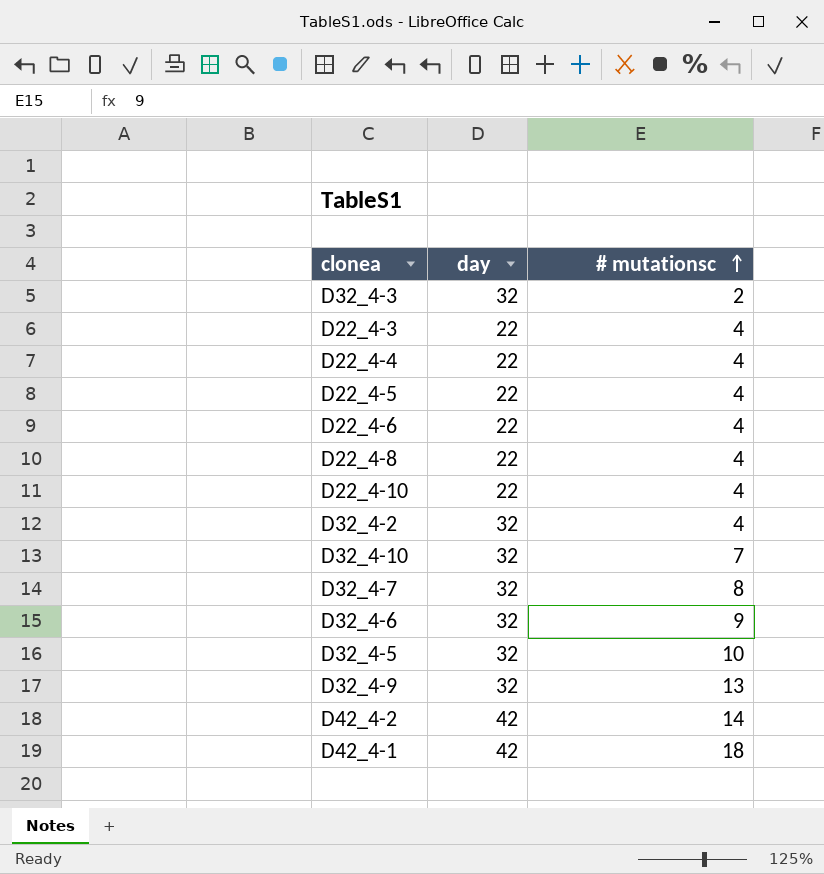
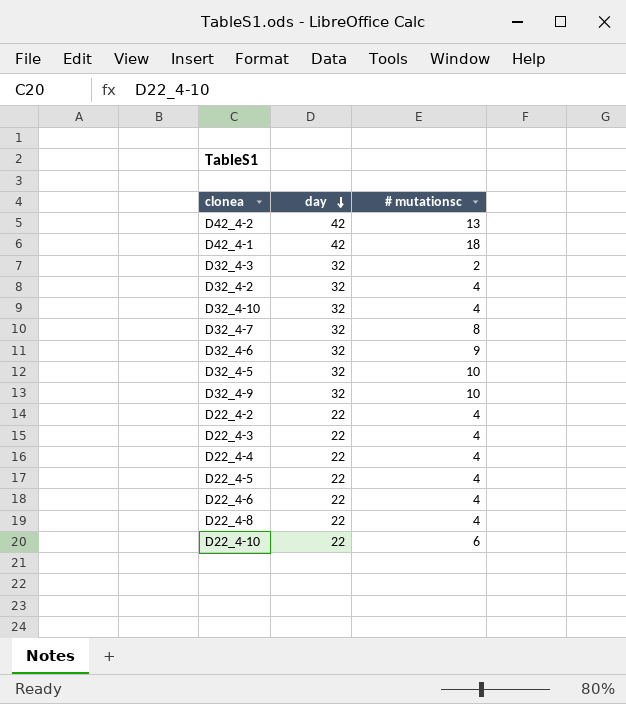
row order: # mutationsc ascending -> day descending
D42_4-2 | # mutationsc: 14 -> 13
D32_4-10 | # mutationsc: 7 -> 4
D32_4-9 | # mutationsc: 13 -> 10
row D22_4-2: none -> 22 | 4
D22_4-10 | # mutationsc: 4 -> 6

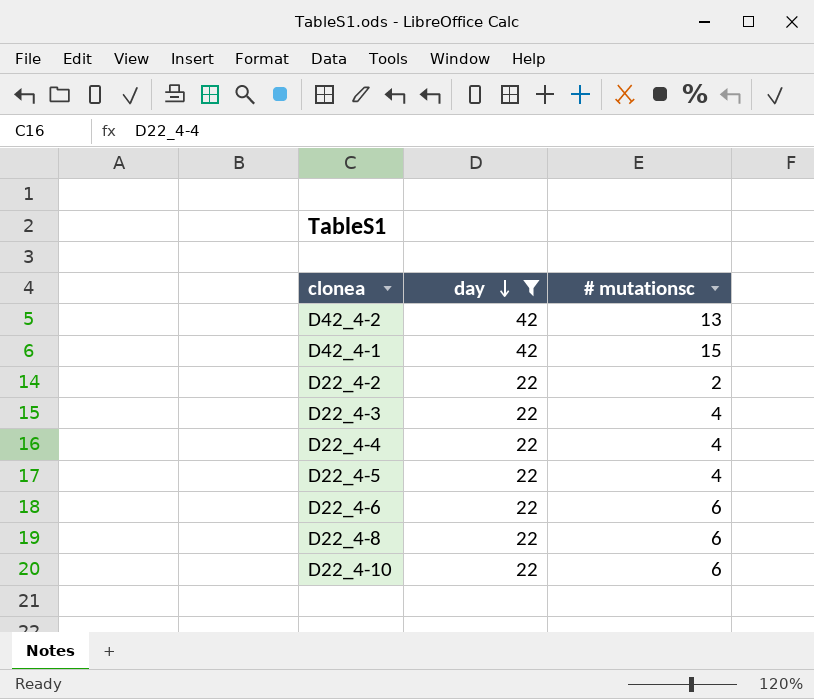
filter: none -> day != 32
D42_4-1 | # mutationsc: 18 -> 15
D22_4-2 | # mutationsc: 4 -> 2
D22_4-6 | # mutationsc: 4 -> 6
D22_4-8 | # mutationsc: 4 -> 6

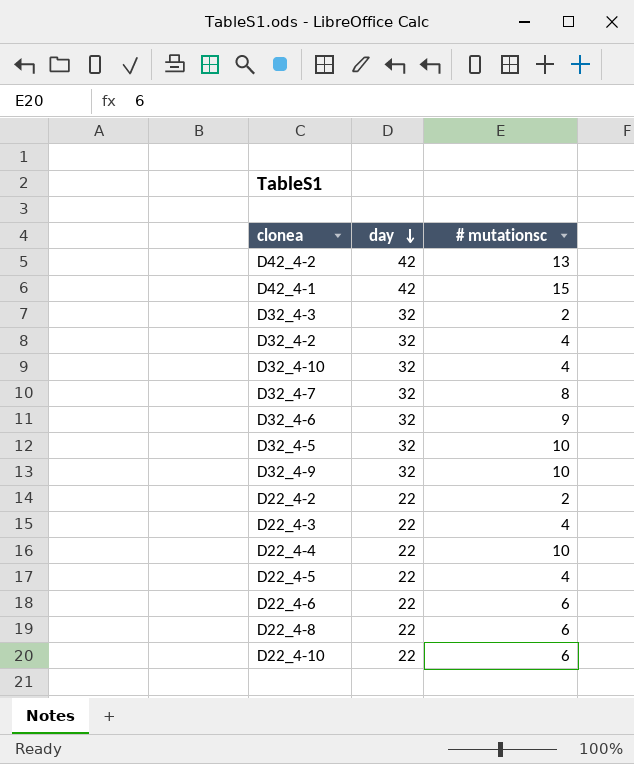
filter: day != 32 -> none
D22_4-4 | # mutationsc: 4 -> 10

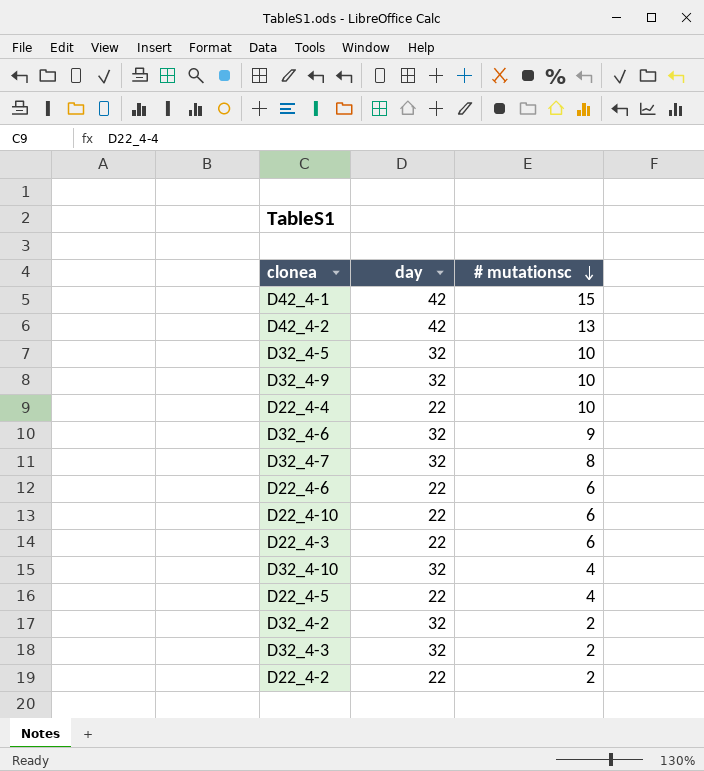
row order: day descending -> # mutationsc descending
row D22_4-8: 22 | 6 -> none
D22_4-3 | # mutationsc: 4 -> 6
D32_4-2 | # mutationsc: 4 -> 2

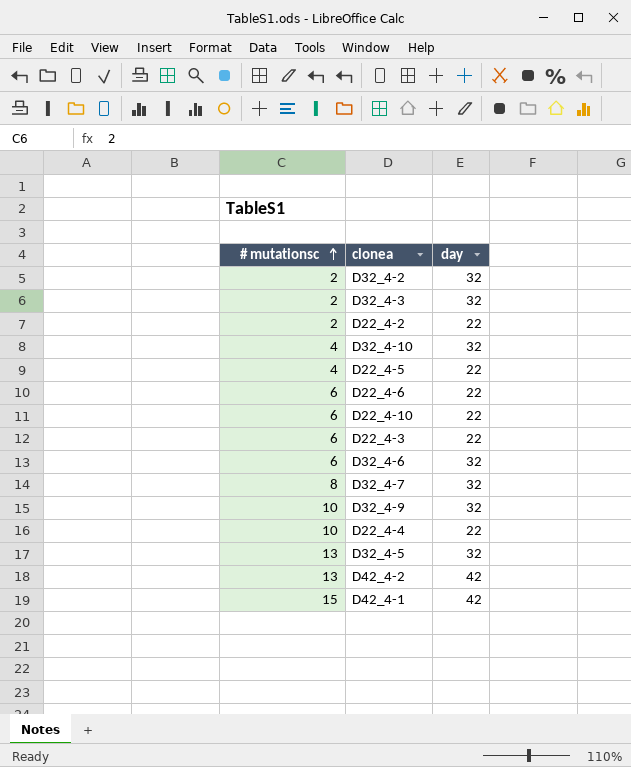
row order: # mutationsc descending -> # mutationsc ascending
column # mutationsc | position: 3 -> 1
D32_4-6 | # mutationsc: 9 -> 6
D32_4-5 | # mutationsc: 10 -> 13

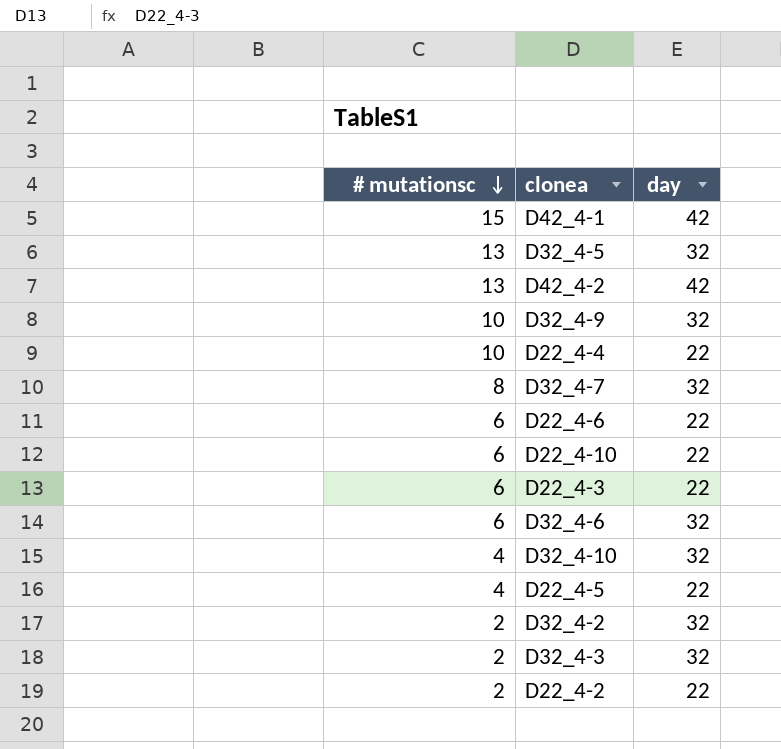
row order: # mutationsc ascending -> # mutationsc descending

